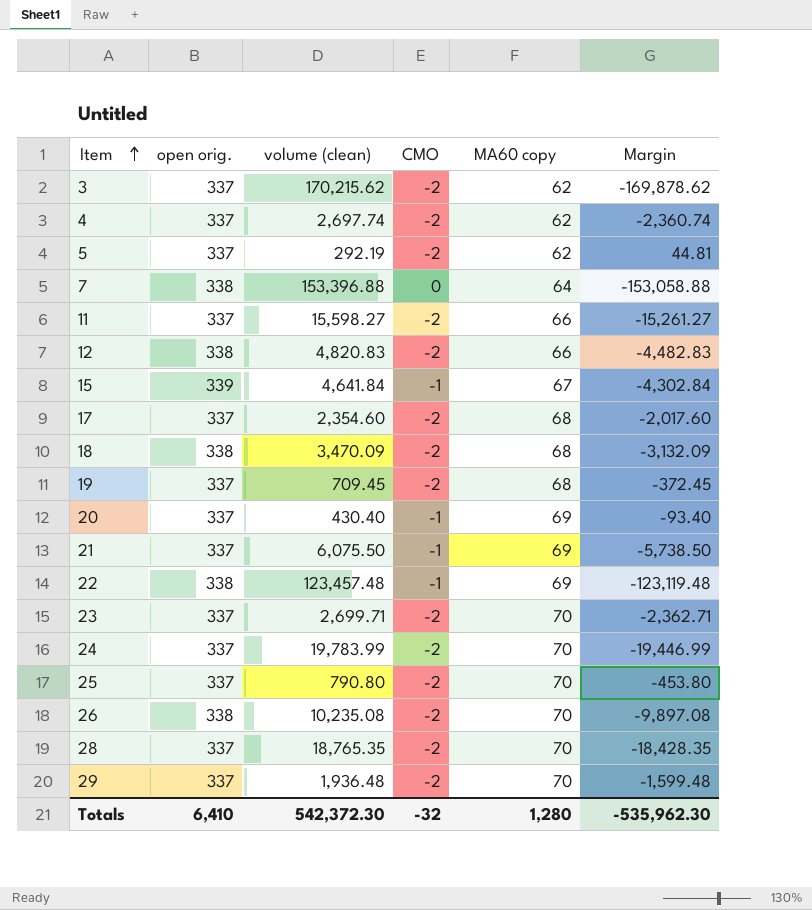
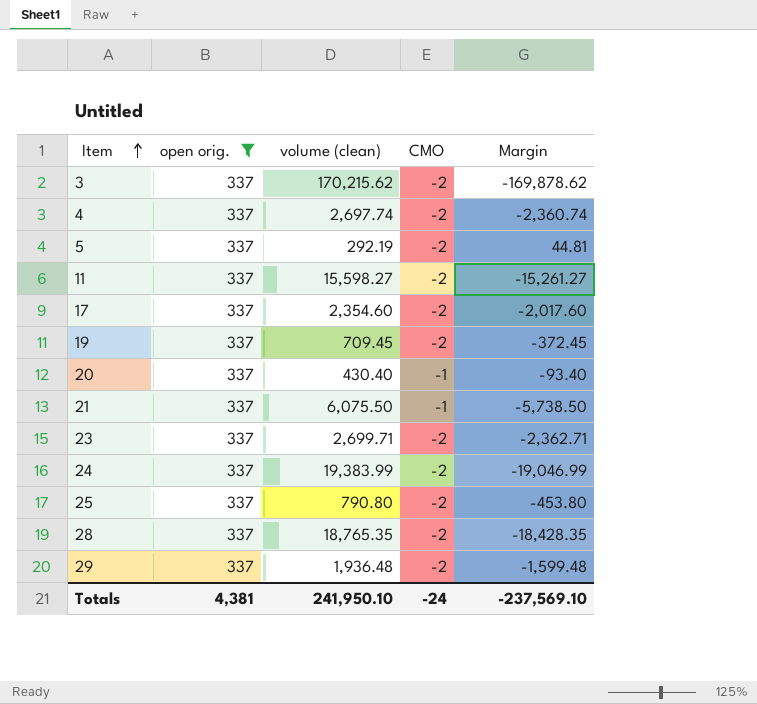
filter: none -> open orig. = 337
column MA60 copy | position: 5 -> none
24 | volume (clean): 19,783.99 -> 19,383.99
24 | Margin: -19,446.99 -> -19,046.99
Totals | open orig.: 6,410 -> 4,381
Totals | volume (clean): 542,372.30 -> 241,950.10
Totals | CMO: -32 -> -24
Totals | Margin: -535,962.30 -> -237,569.10

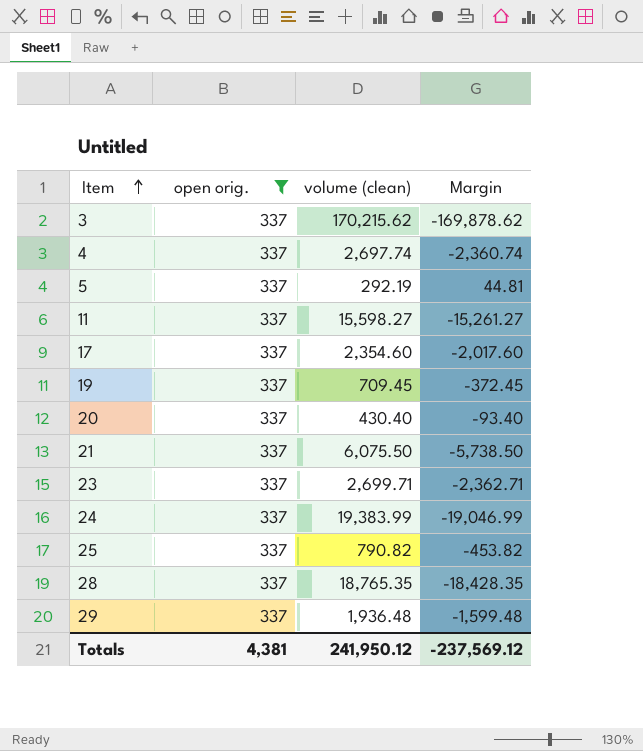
column CMO | position: 4 -> none
25 | volume (clean): 790.80 -> 790.82
25 | Margin: -453.80 -> -453.82
Totals | volume (clean): 241,950.10 -> 241,950.12
Totals | Margin: -237,569.10 -> -237,569.12

